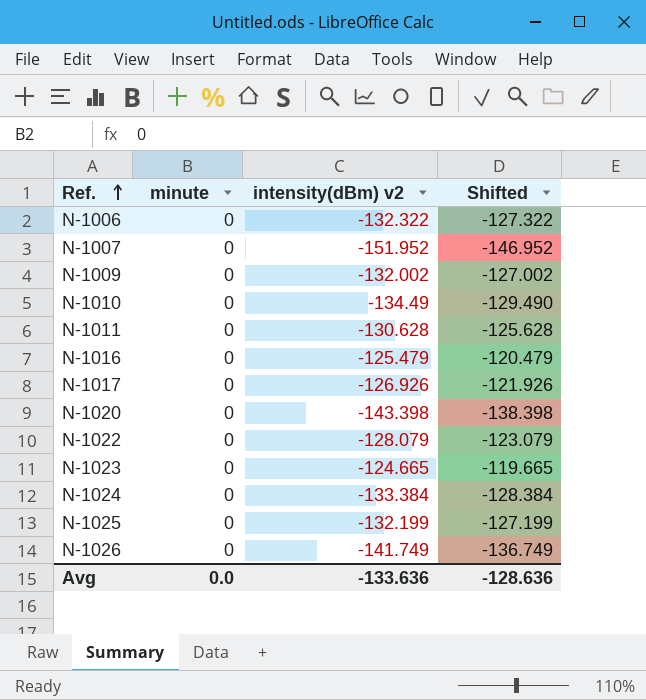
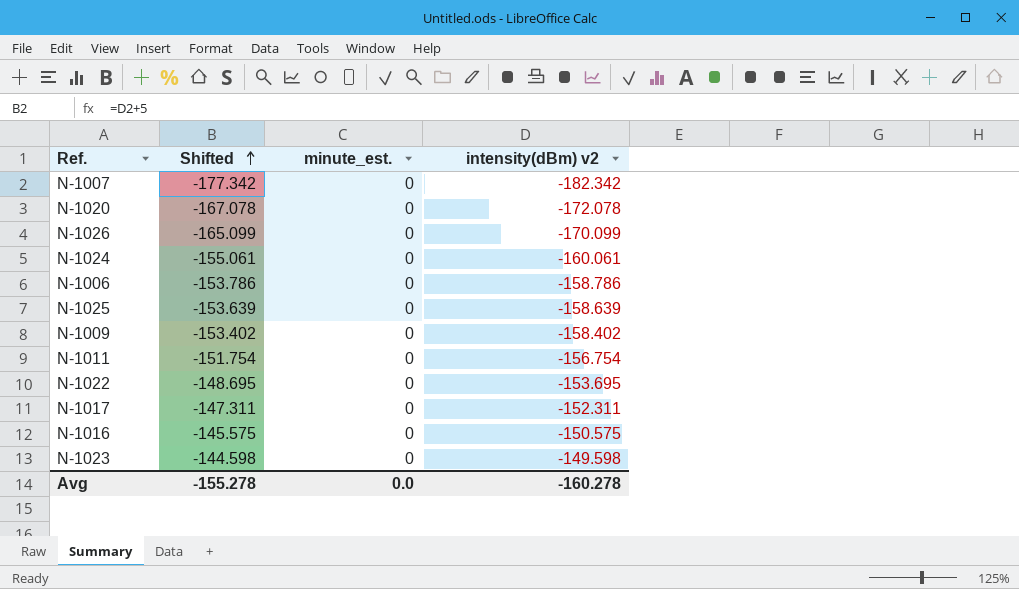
row order: Ref. ascending -> Shifted ascending
column Shifted | position: 4 -> 2
column name: minute -> minute_est.
row N-1010: 0 | -134.49 | -129.490 -> none
N-1007 | Shifted: -146.952 -> -177.342
N-1007 | intensity(dBm) v2: -151.952 -> -182.342
N-1020 | Shifted: -138.398 -> -167.078
N-1020 | intensity(dBm) v2: -143.398 -> -172.078
N-1026 | Shifted: -136.749 -> -165.099
N-1026 | intensity(dBm) v2: -141.749 -> -170.099
N-1024 | Shifted: -128.384 -> -155.061
N-1024 | intensity(dBm) v2: -133.384 -> -160.061
N-1006 | Shifted: -127.322 -> -153.786
N-1006 | intensity(dBm) v2: -132.322 -> -158.786
N-1025 | Shifted: -127.199 -> -153.639
N-1025 | intensity(dBm) v2: -132.199 -> -158.639
N-1009 | Shifted: -127.002 -> -153.402
N-1009 | intensity(dBm) v2: -132.002 -> -158.402
N-1011 | Shifted: -125.628 -> -151.754
N-1011 | intensity(dBm) v2: -130.628 -> -156.754
N-1022 | Shifted: -123.079 -> -148.695
N-1022 | intensity(dBm) v2: -128.079 -> -153.695
N-1017 | Shifted: -121.926 -> -147.311
N-1017 | intensity(dBm) v2: -126.926 -> -152.311
N-1016 | Shifted: -120.479 -> -145.575
N-1016 | intensity(dBm) v2: -125.479 -> -150.575
N-1023 | Shifted: -119.665 -> -144.598
N-1023 | intensity(dBm) v2: -124.665 -> -149.598
Avg | Shifted: -128.636 -> -155.278
Avg | intensity(dBm) v2: -133.636 -> -160.278

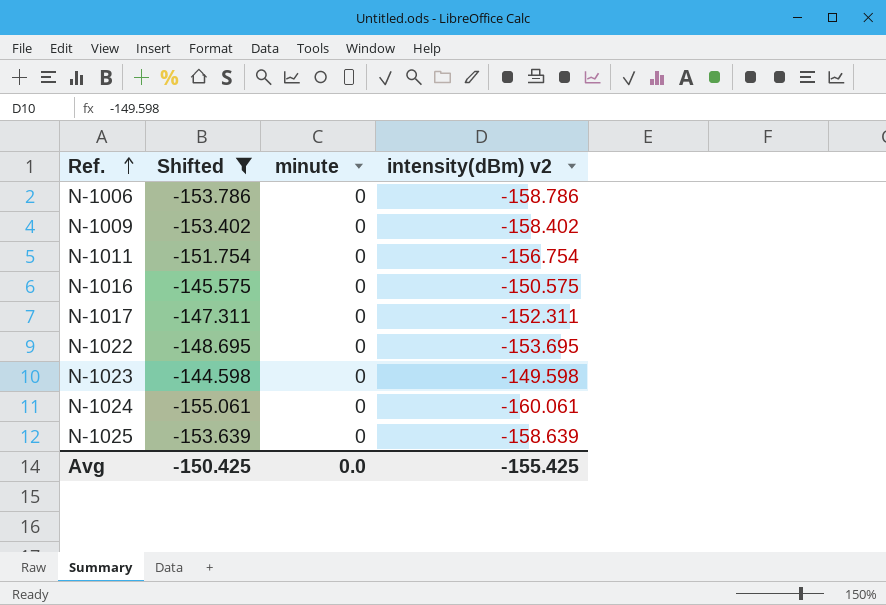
filter: none -> Shifted >= -155.061
row order: Shifted ascending -> Ref. ascending
column name: minute_est. -> minute
Avg | Shifted: -155.278 -> -150.425
Avg | intensity(dBm) v2: -160.278 -> -155.425

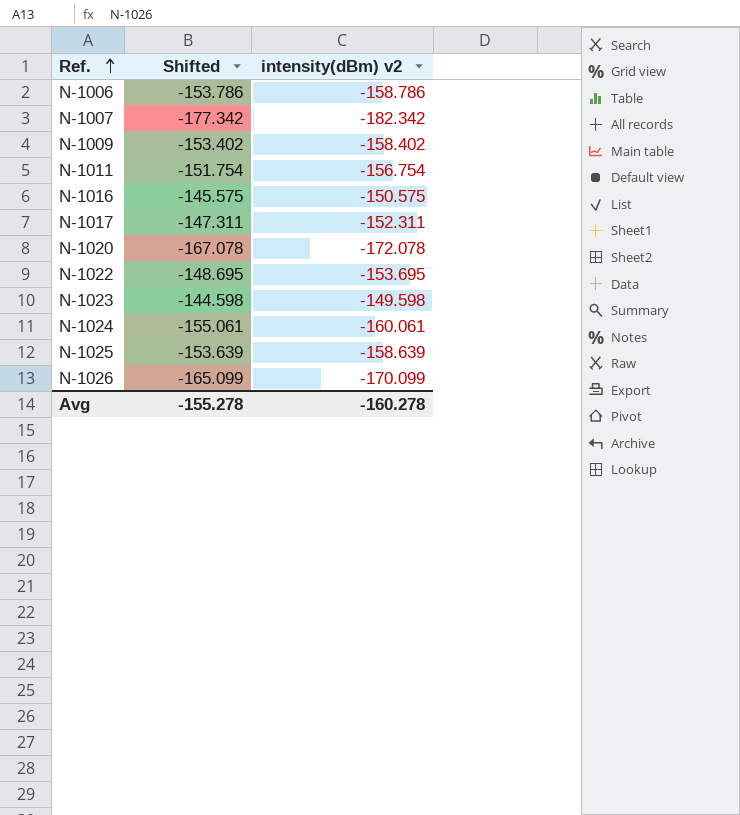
filter: Shifted >= -155.061 -> none
column minute | position: 3 -> none
Avg | Shifted: -150.425 -> -155.278
Avg | intensity(dBm) v2: -155.425 -> -160.278

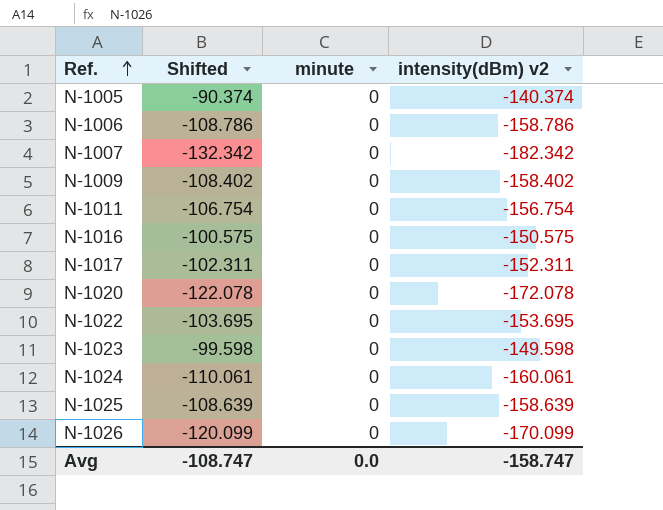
column Shifted | formula: [intensity(dBm) v2] + 5 -> [intensity(dBm) v2] + 50
column minute | position: none -> 3
row N-1005: none -> -90.374 | 0 | -140.374
Avg | Shifted: -155.278 -> -108.747
Avg | intensity(dBm) v2: -160.278 -> -158.747

